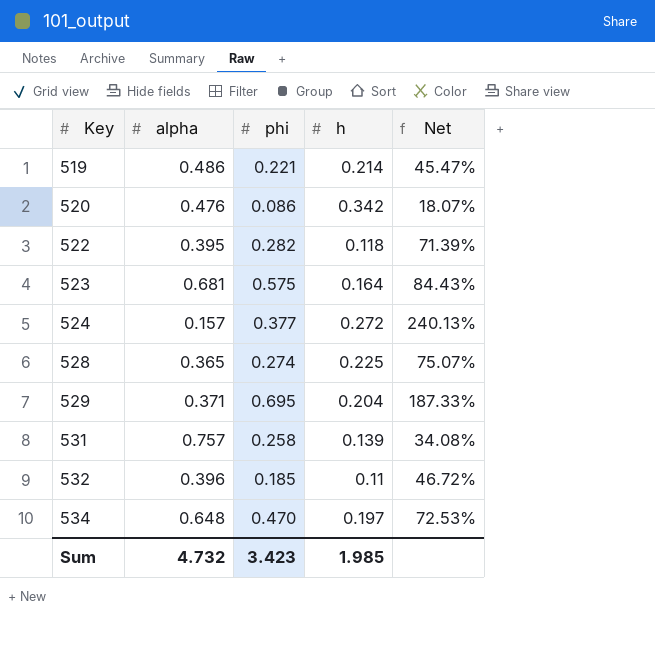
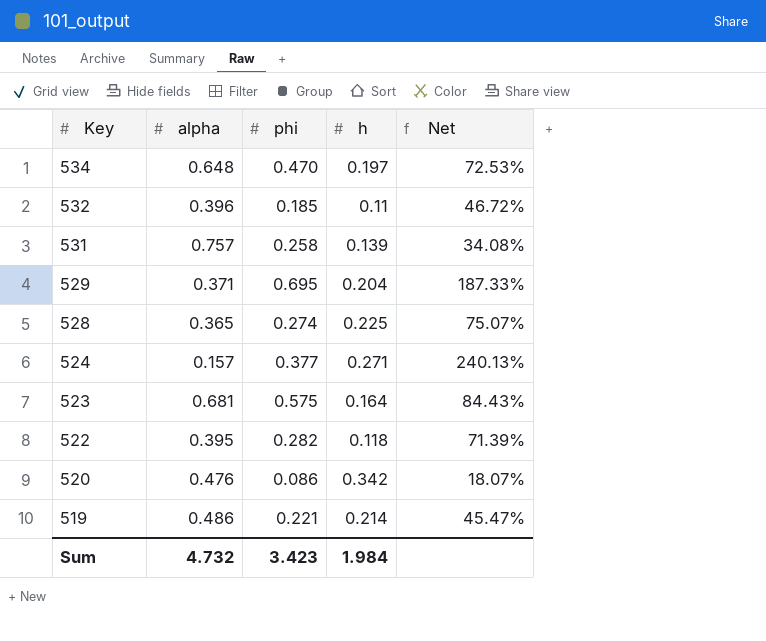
row order: Key ascending -> Key descending
524 | h: 0.272 -> 0.271
Sum | h: 1.985 -> 1.984

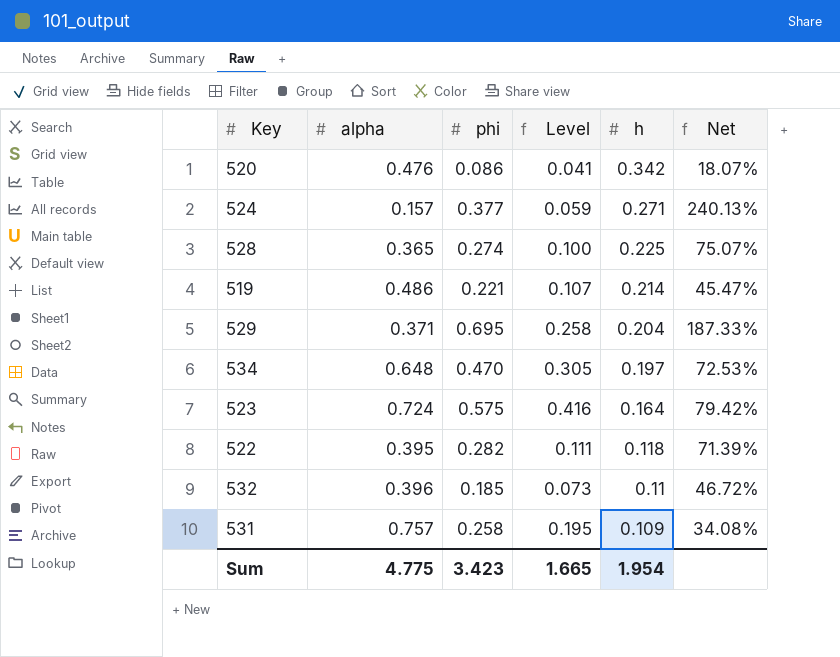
row order: Key descending -> h descending
column Level | formula: none -> [alpha] * [phi]
523 | alpha: 0.681 -> 0.724
523 | Net: 84.43% -> 79.42%
531 | h: 0.139 -> 0.109
Sum | alpha: 4.732 -> 4.775
Sum | h: 1.984 -> 1.954

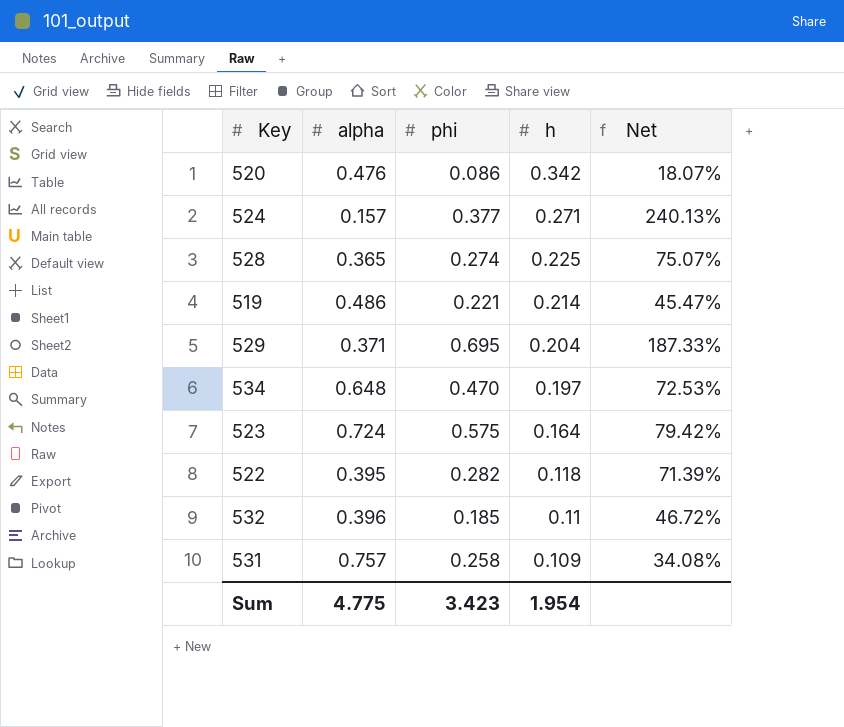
column Level | formula: [alpha] * [phi] -> none

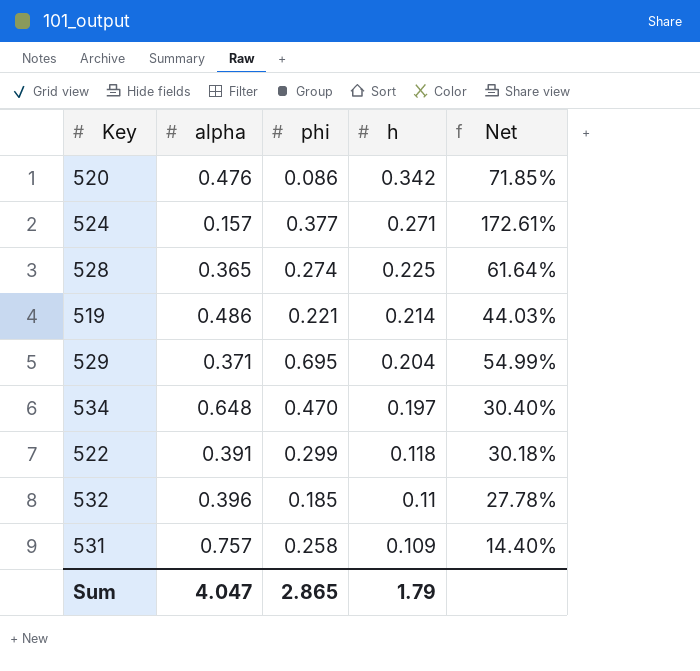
column Net | formula: [phi] / [alpha] -> [h] / [alpha]
row 523: 0.724 | 0.575 | 0.164 | 79.42% -> none
522 | alpha: 0.395 -> 0.391
522 | phi: 0.282 -> 0.299
Sum | alpha: 4.775 -> 4.047
Sum | phi: 3.423 -> 2.865
Sum | h: 1.954 -> 1.79

